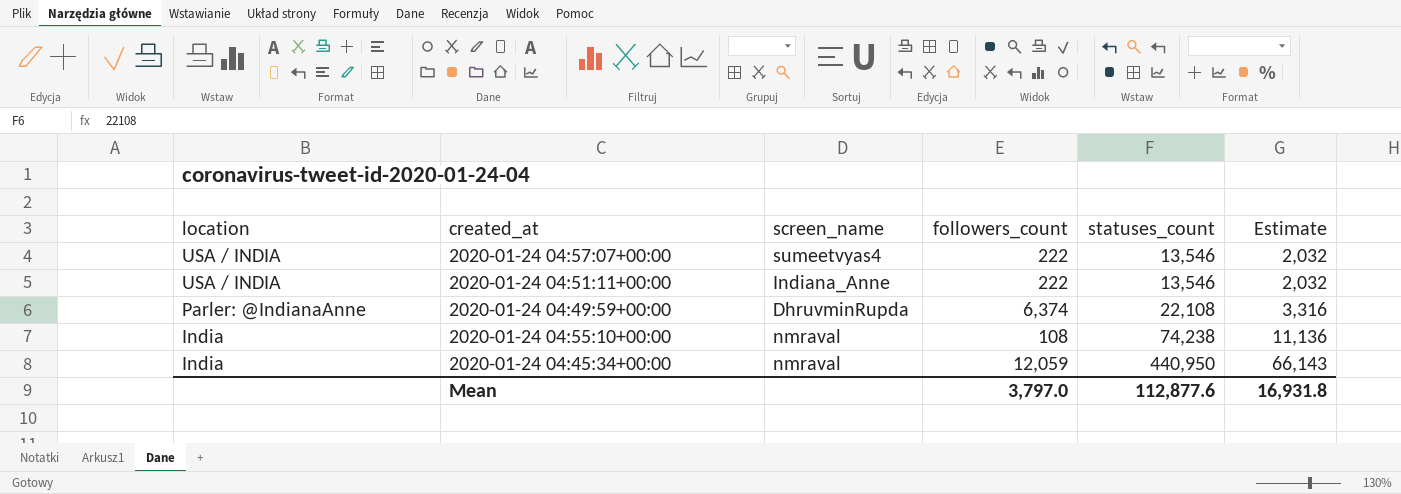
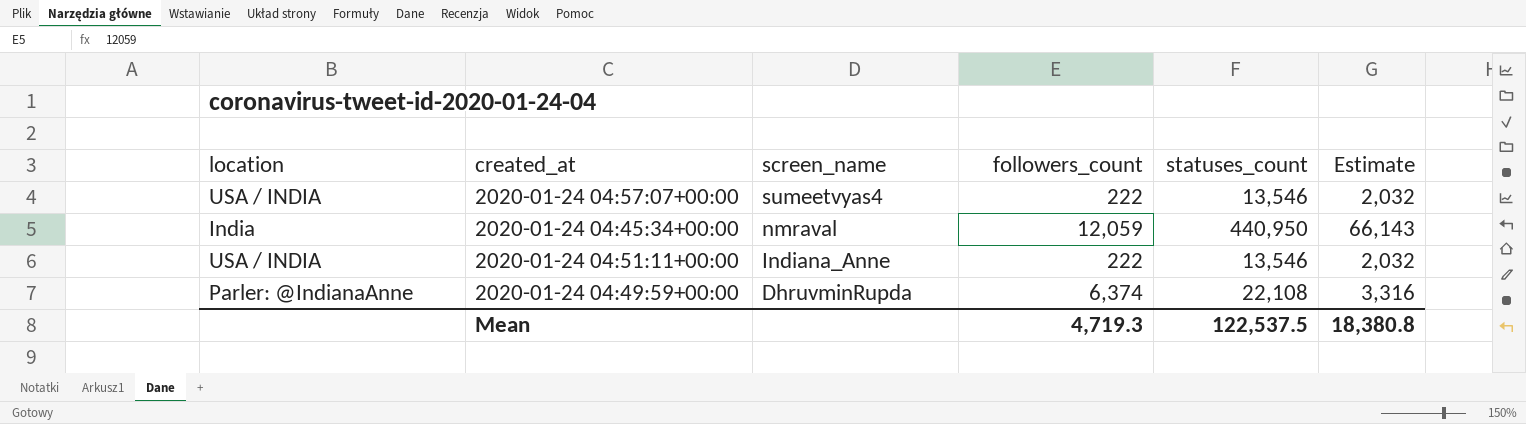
row order: location descending -> screen_name descending
row 2020-01-24 04:55:10+00:00: India | nmraval | 108 | 74,238 | 11,136 -> none
Mean | followers_count: 3,797.0 -> 4,719.3
Mean | statuses_count: 112,877.6 -> 122,537.5
Mean | Estimate: 16,931.8 -> 18,380.8

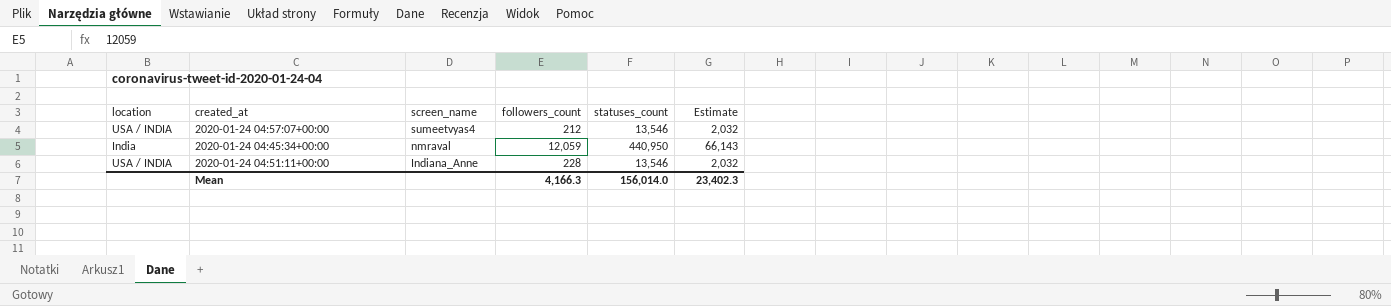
row 2020-01-24 04:49:59+00:00: Parler: @IndianaAnne | DhruvminRupda | 6,374 | 22,108 | 3,316 -> none
2020-01-24 04:57:07+00:00 | followers_count: 222 -> 212
2020-01-24 04:51:11+00:00 | followers_count: 222 -> 228
Mean | followers_count: 4,719.3 -> 4,166.3
Mean | statuses_count: 122,537.5 -> 156,014.0
Mean | Estimate: 18,380.8 -> 23,402.3

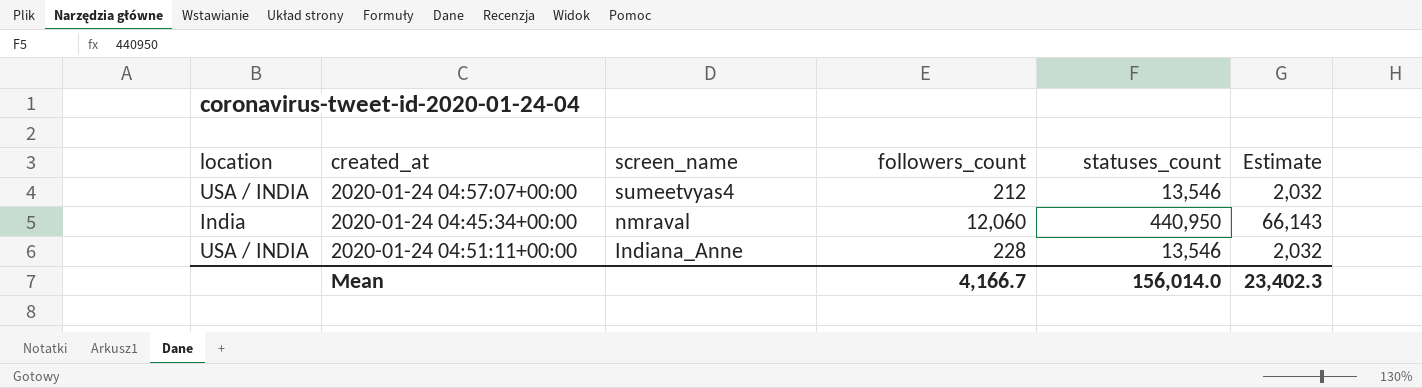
2020-01-24 04:45:34+00:00 | followers_count: 12,059 -> 12,060
Mean | followers_count: 4,166.3 -> 4,166.7

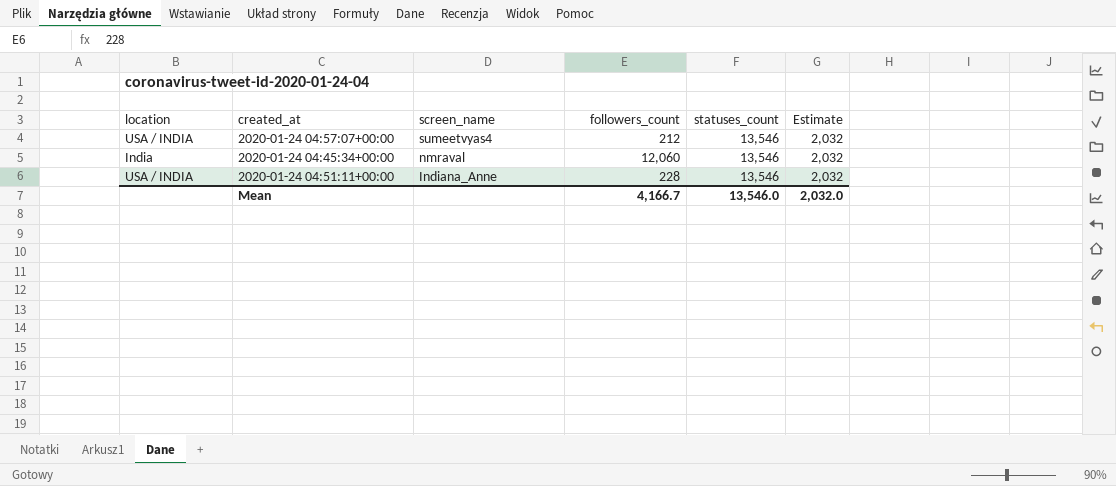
2020-01-24 04:45:34+00:00 | statuses_count: 440,950 -> 13,546
2020-01-24 04:45:34+00:00 | Estimate: 66,143 -> 2,032
Mean | statuses_count: 156,014.0 -> 13,546.0
Mean | Estimate: 23,402.3 -> 2,032.0

